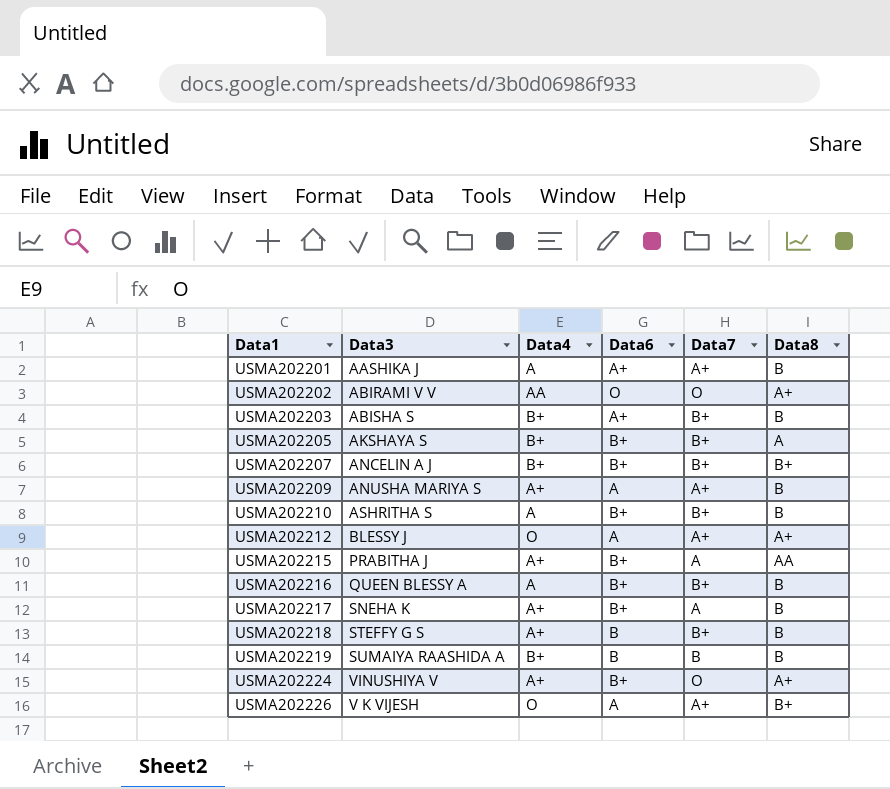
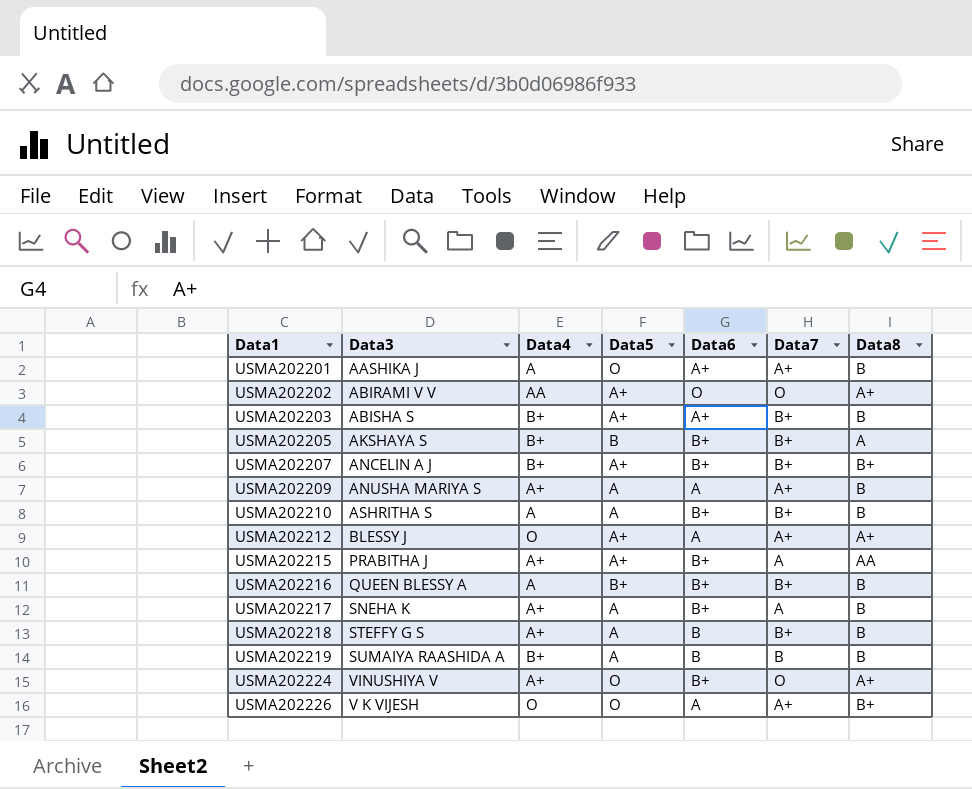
column Data5 | position: none -> 4

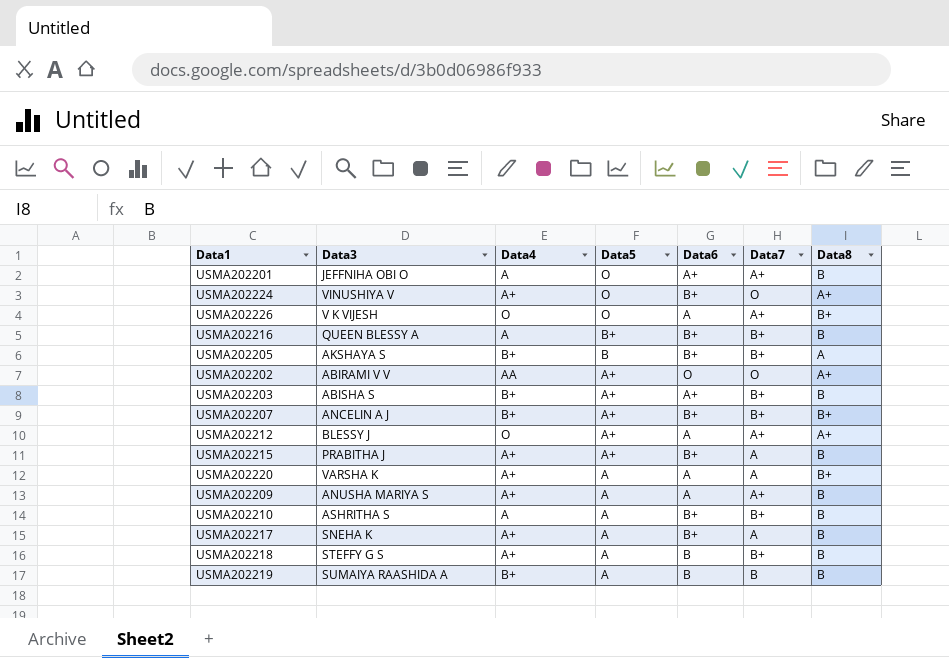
row order: Data1 ascending -> Data5 descending
USMA202201 | Data3: AASHIKA J -> JEFFNIHA OBI O
USMA202215 | Data8: AA -> B
row USMA202220: none -> VARSHA K | A+ | A | A | A | B+

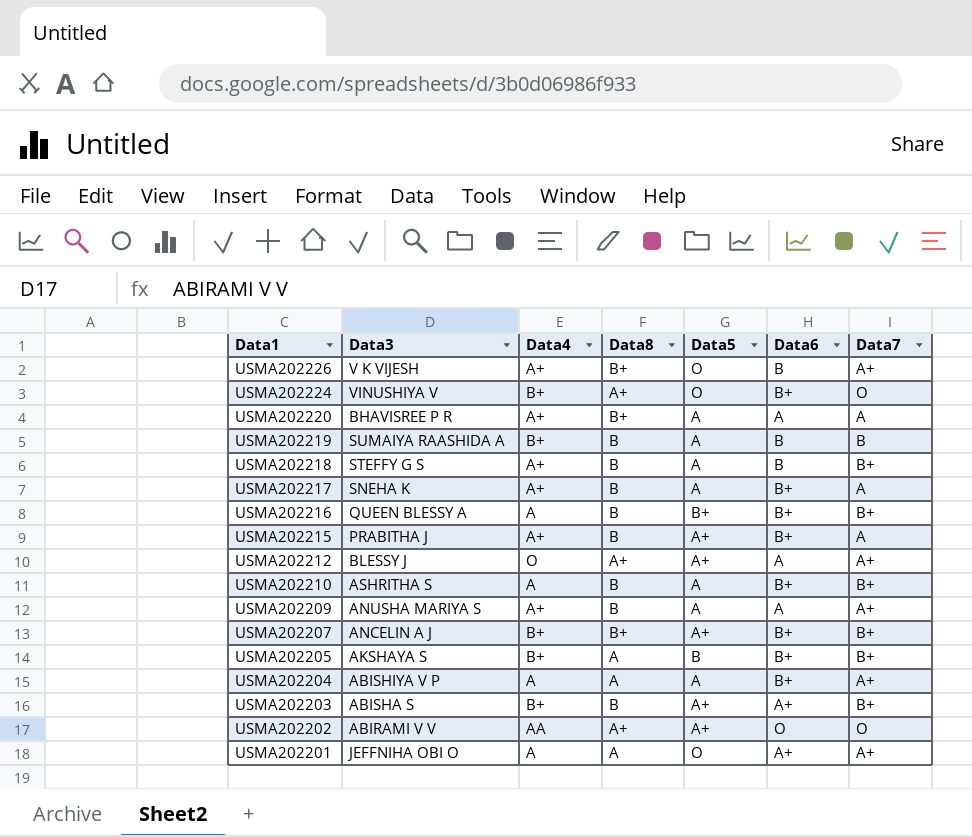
row order: Data5 descending -> Data1 descending
column Data8 | position: 7 -> 4
USMA202226 | Data4: O -> A+
USMA202226 | Data6: A -> B
USMA202224 | Data4: A+ -> B+
USMA202220 | Data3: VARSHA K -> BHAVISREE P R
row USMA202204: none -> ABISHIYA V P | A | A | A | B+ | A+
USMA202201 | Data8: B -> A

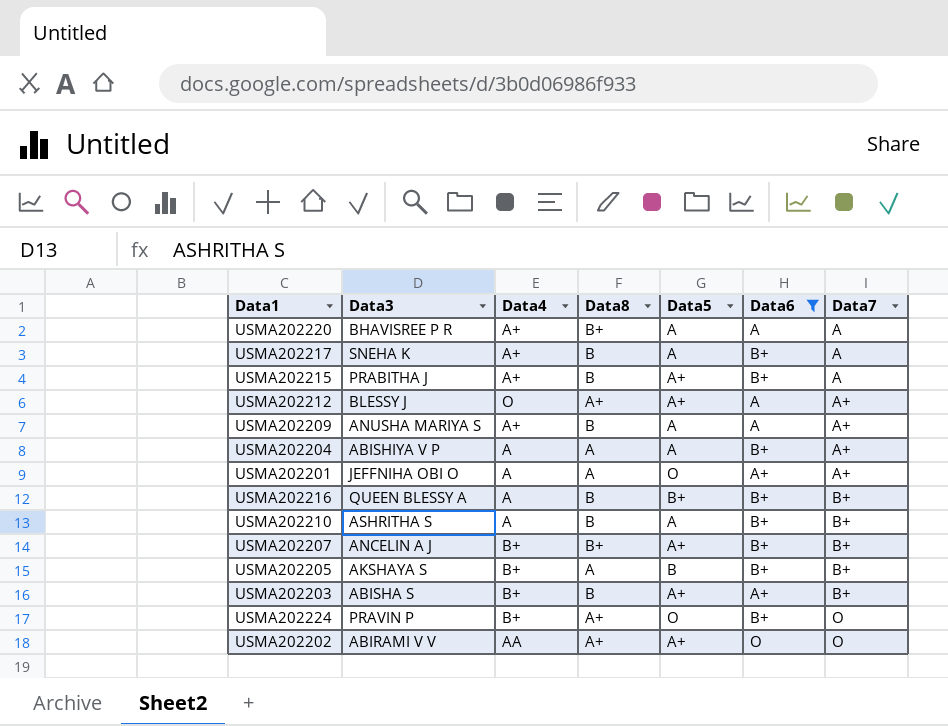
filter: none -> Data6 != B
row order: Data1 descending -> Data7 ascending
USMA202224 | Data3: VINUSHIYA V -> PRAVIN P

